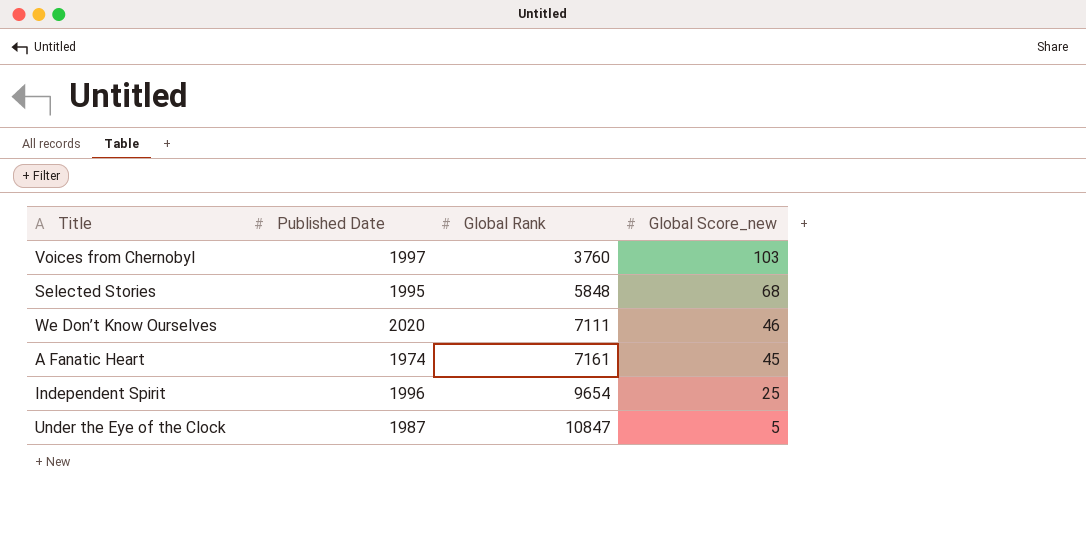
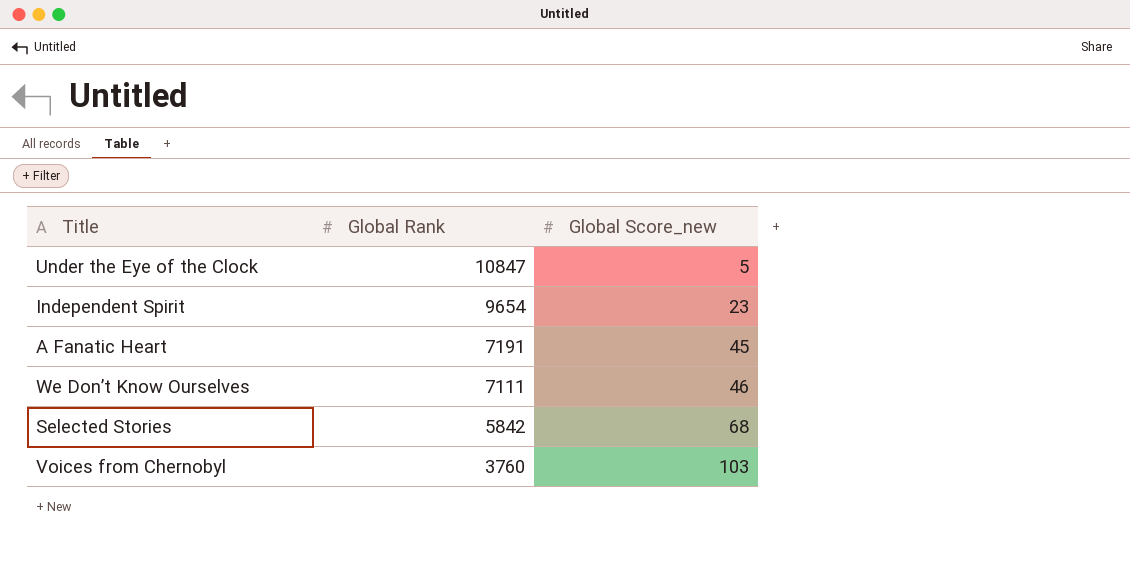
row order: Global Rank ascending -> Global Rank descending
column Published Date | position: 2 -> none
Independent Spirit | Global Score_new: 25 -> 23
A Fanatic Heart | Global Rank: 7161 -> 7191
Selected Stories | Global Rank: 5848 -> 5842

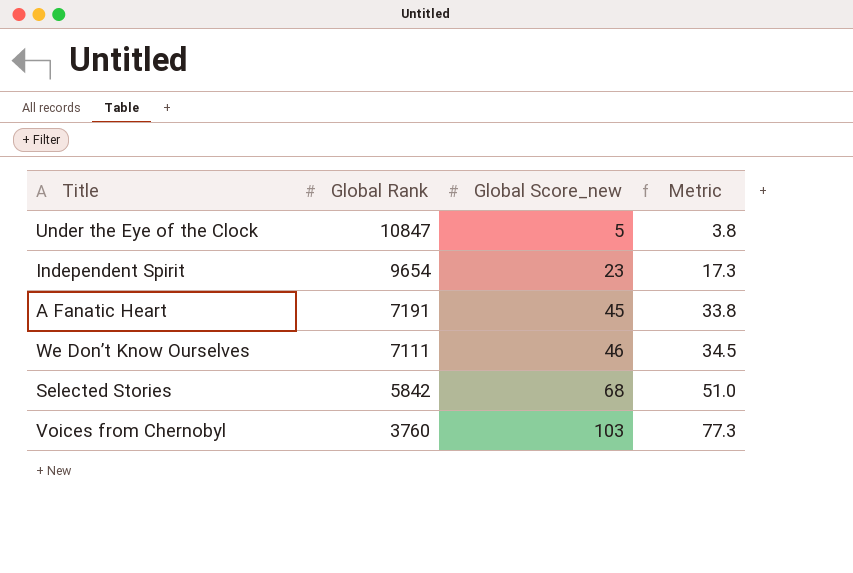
column Metric | formula: none -> [Global Score_new] * 0.75

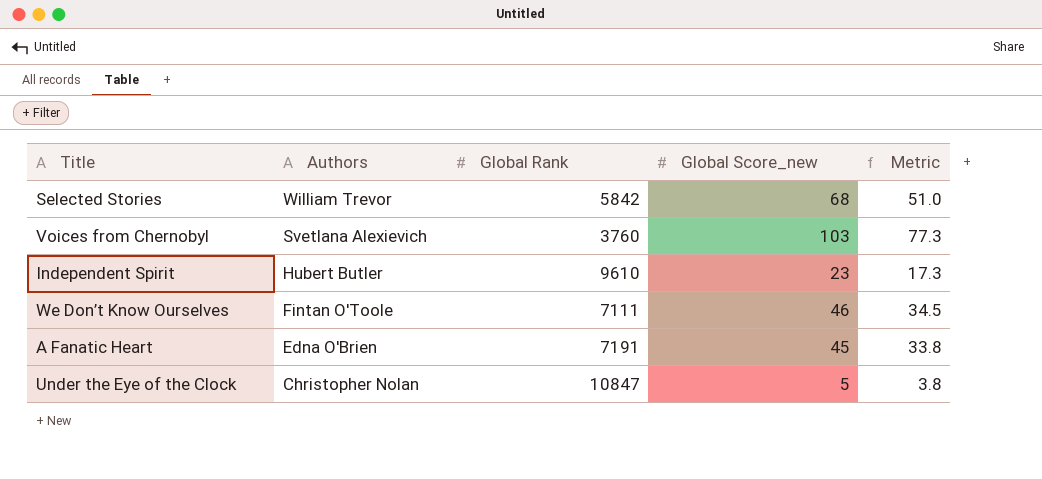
row order: Global Rank descending -> Authors descending
column Authors | position: none -> 2
Independent Spirit | Global Rank: 9654 -> 9610

